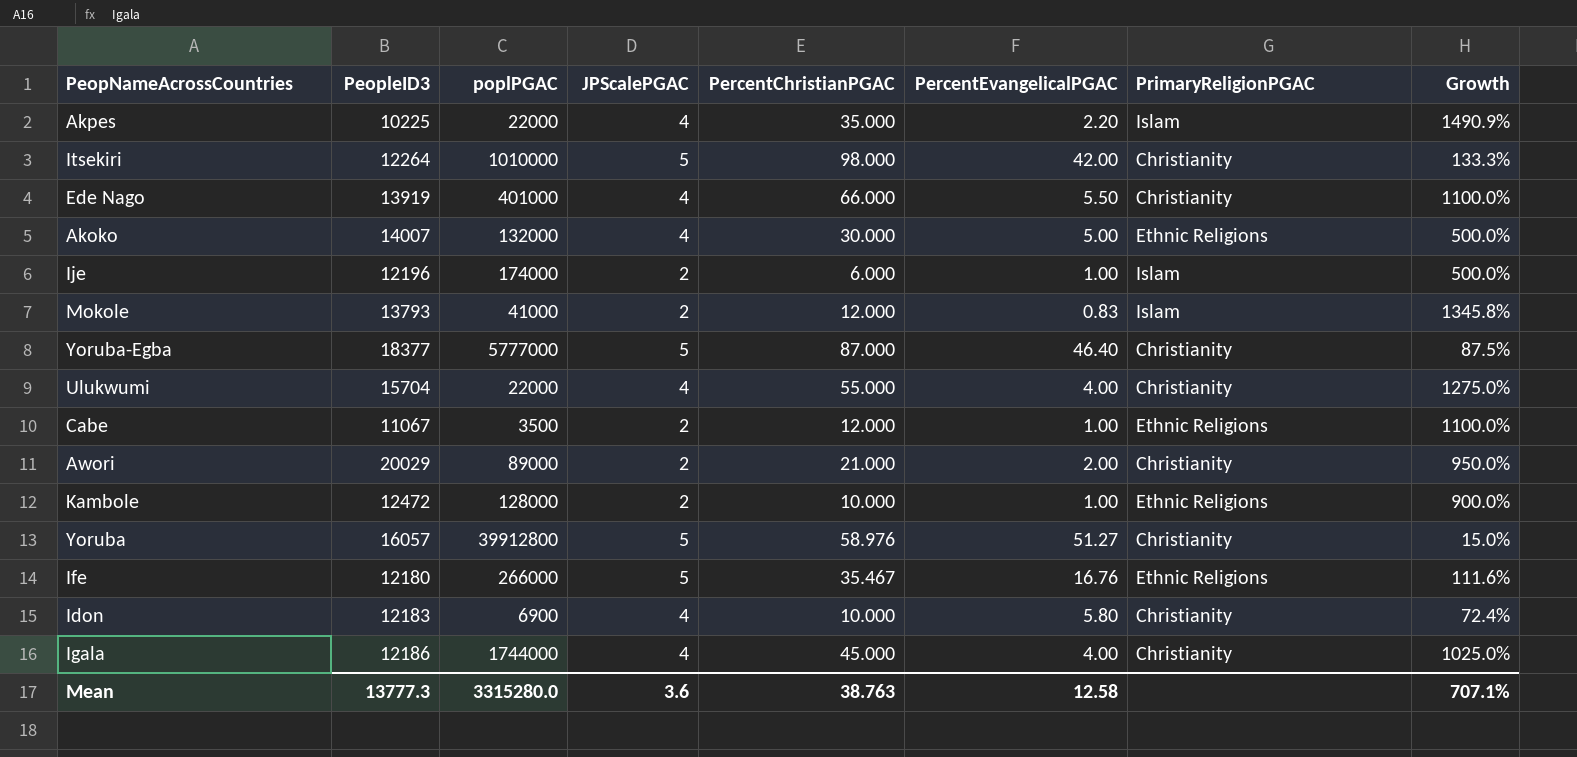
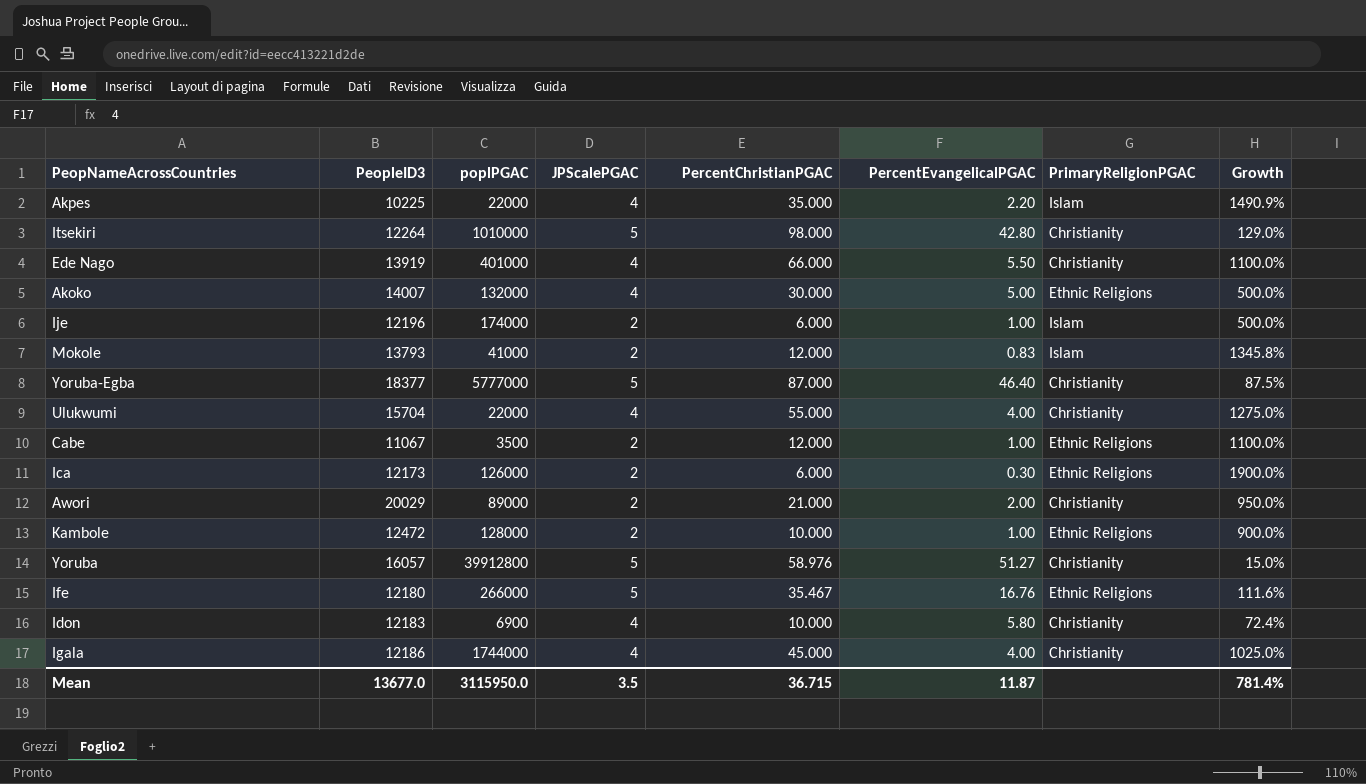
Itsekiri | PercentEvangelicalPGAC: 42.00 -> 42.80
Itsekiri | Growth: 133.3% -> 129.0%
row Ica: none -> 12173 | 126000 | 2 | 6.000 | 0.30 | Ethnic Religions | 1900.0%
Mean | PeopleID3: 13777.3 -> 13677.0
Mean | poplPGAC: 3315280.0 -> 3115950.0
Mean | JPScalePGAC: 3.6 -> 3.5
Mean | PercentChristianPGAC: 38.763 -> 36.715
Mean | PercentEvangelicalPGAC: 12.58 -> 11.87
Mean | Growth: 707.1% -> 781.4%

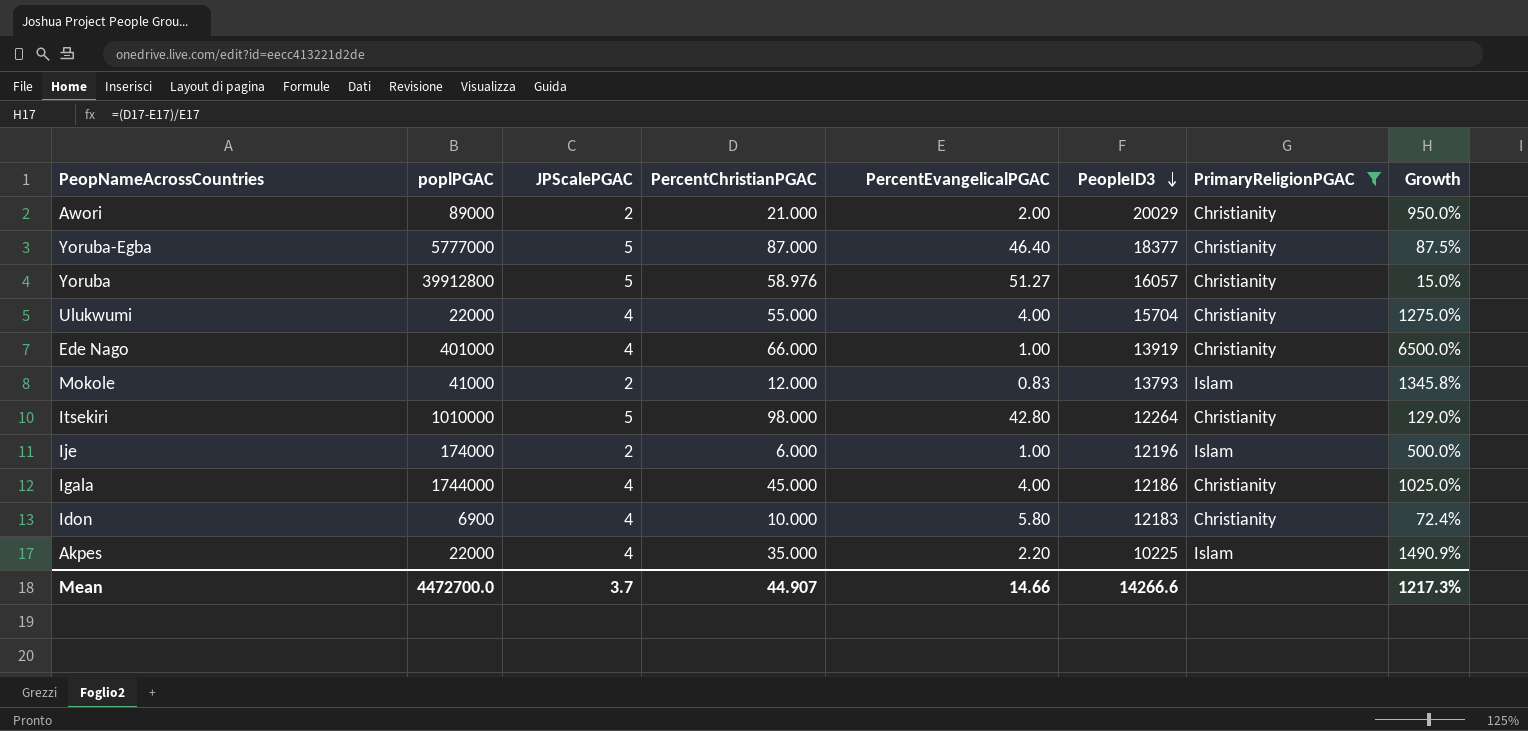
filter: none -> PrimaryReligionPGAC != Ethnic Religions
row order: none -> PeopleID3 descending
column PeopleID3 | position: 2 -> 6
Ede Nago | PercentEvangelicalPGAC: 5.50 -> 1.00
Ede Nago | Growth: 1100.0% -> 6500.0%
Mean | poplPGAC: 3115950.0 -> 4472700.0
Mean | JPScalePGAC: 3.5 -> 3.7
Mean | PercentChristianPGAC: 36.715 -> 44.907
Mean | PercentEvangelicalPGAC: 11.87 -> 14.66
Mean | PeopleID3: 13677.0 -> 14266.6
Mean | Growth: 781.4% -> 1217.3%

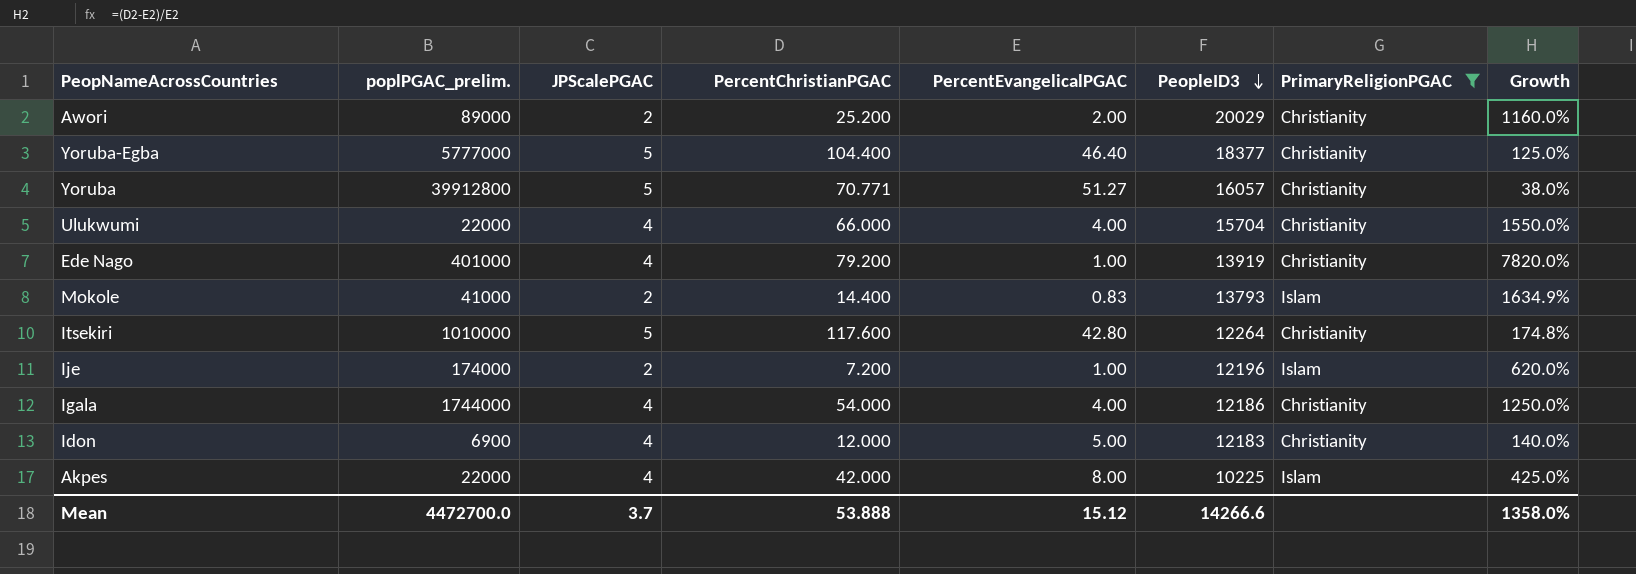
column name: poplPGAC -> poplPGAC_prelim.
Awori | PercentChristianPGAC: 21.000 -> 25.200
Awori | Growth: 950.0% -> 1160.0%
Yoruba-Egba | PercentChristianPGAC: 87.000 -> 104.400
Yoruba-Egba | Growth: 87.5% -> 125.0%
Yoruba | PercentChristianPGAC: 58.976 -> 70.771
Yoruba | Growth: 15.0% -> 38.0%
Ulukwumi | PercentChristianPGAC: 55.000 -> 66.000
Ulukwumi | Growth: 1275.0% -> 1550.0%
Ede Nago | PercentChristianPGAC: 66.000 -> 79.200
Ede Nago | Growth: 6500.0% -> 7820.0%
Mokole | PercentChristianPGAC: 12.000 -> 14.400
Mokole | Growth: 1345.8% -> 1634.9%
Itsekiri | PercentChristianPGAC: 98.000 -> 117.600
Itsekiri | Growth: 129.0% -> 174.8%
Ije | PercentChristianPGAC: 6.000 -> 7.200
Ije | Growth: 500.0% -> 620.0%
Igala | PercentChristianPGAC: 45.000 -> 54.000
Igala | Growth: 1025.0% -> 1250.0%
Idon | PercentChristianPGAC: 10.000 -> 12.000
Idon | PercentEvangelicalPGAC: 5.80 -> 5.00
Idon | Growth: 72.4% -> 140.0%
Akpes | PercentChristianPGAC: 35.000 -> 42.000
Akpes | PercentEvangelicalPGAC: 2.20 -> 8.00
Akpes | Growth: 1490.9% -> 425.0%
Mean | PercentChristianPGAC: 44.907 -> 53.888
Mean | PercentEvangelicalPGAC: 14.66 -> 15.12
Mean | Growth: 1217.3% -> 1358.0%

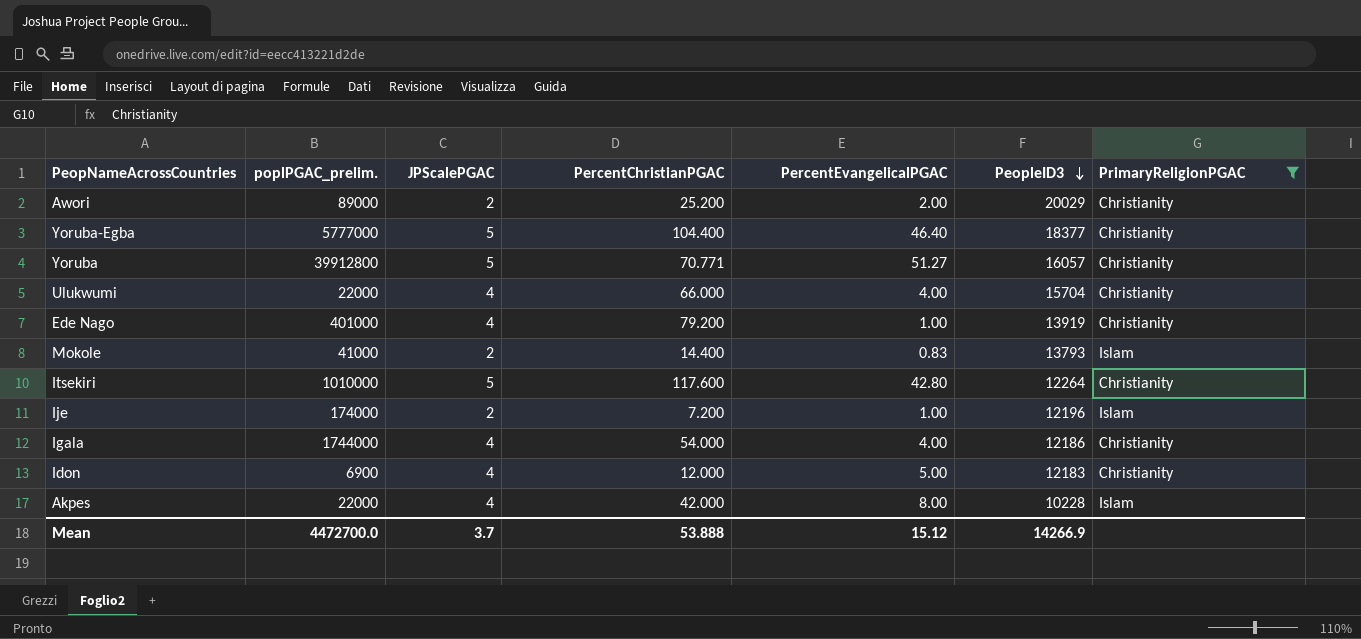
column Growth | formula: ([PercentChristianPGAC] - [PercentEvangelicalPGAC]) / [PercentEvangelicalPGAC] -> none
Akpes | PeopleID3: 10225 -> 10228
Mean | PeopleID3: 14266.6 -> 14266.9

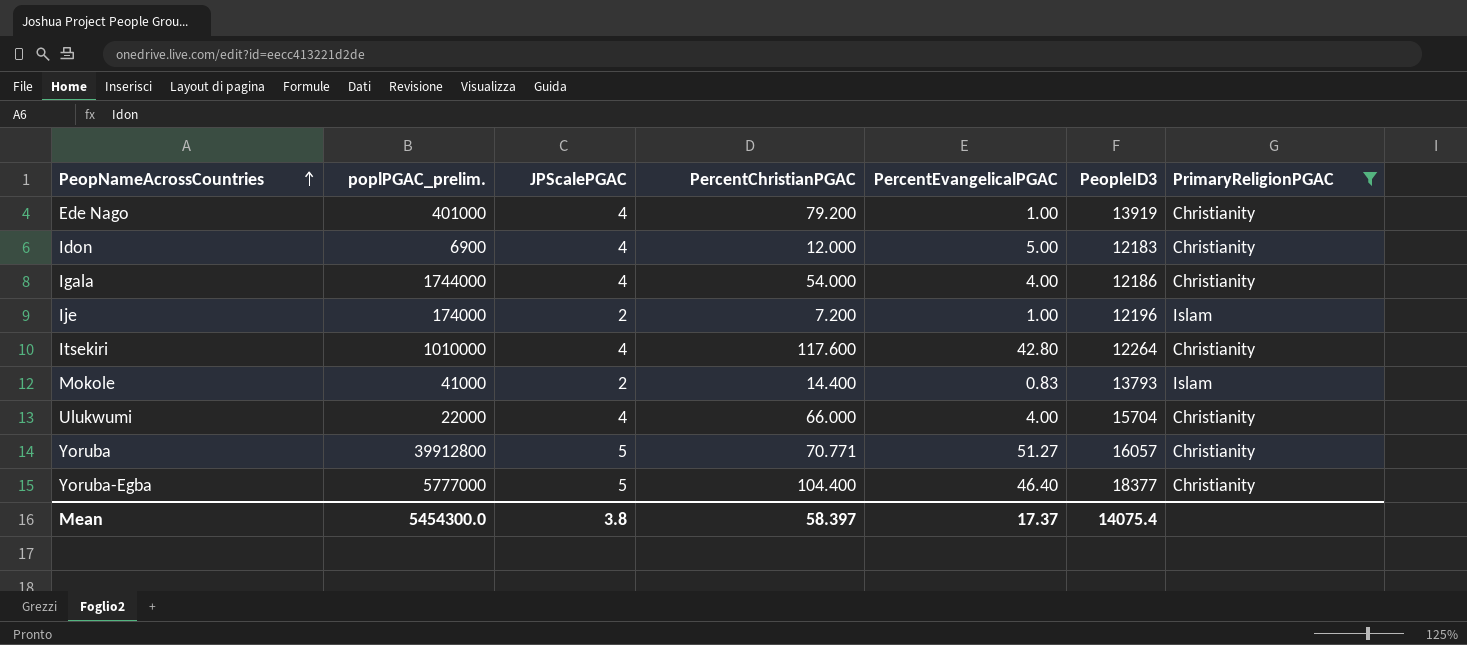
row order: PeopleID3 descending -> PeopNameAcrossCountries ascending
row Awori: 89000 | 2 | 25.200 | 2.00 | 20029 | Christianity -> none
row Akpes: 22000 | 4 | 42.000 | 8.00 | 10228 | Islam -> none
Itsekiri | JPScalePGAC: 5 -> 4
Mean | poplPGAC_prelim.: 4472700.0 -> 5454300.0
Mean | JPScalePGAC: 3.7 -> 3.8
Mean | PercentChristianPGAC: 53.888 -> 58.397
Mean | PercentEvangelicalPGAC: 15.12 -> 17.37
Mean | PeopleID3: 14266.9 -> 14075.4

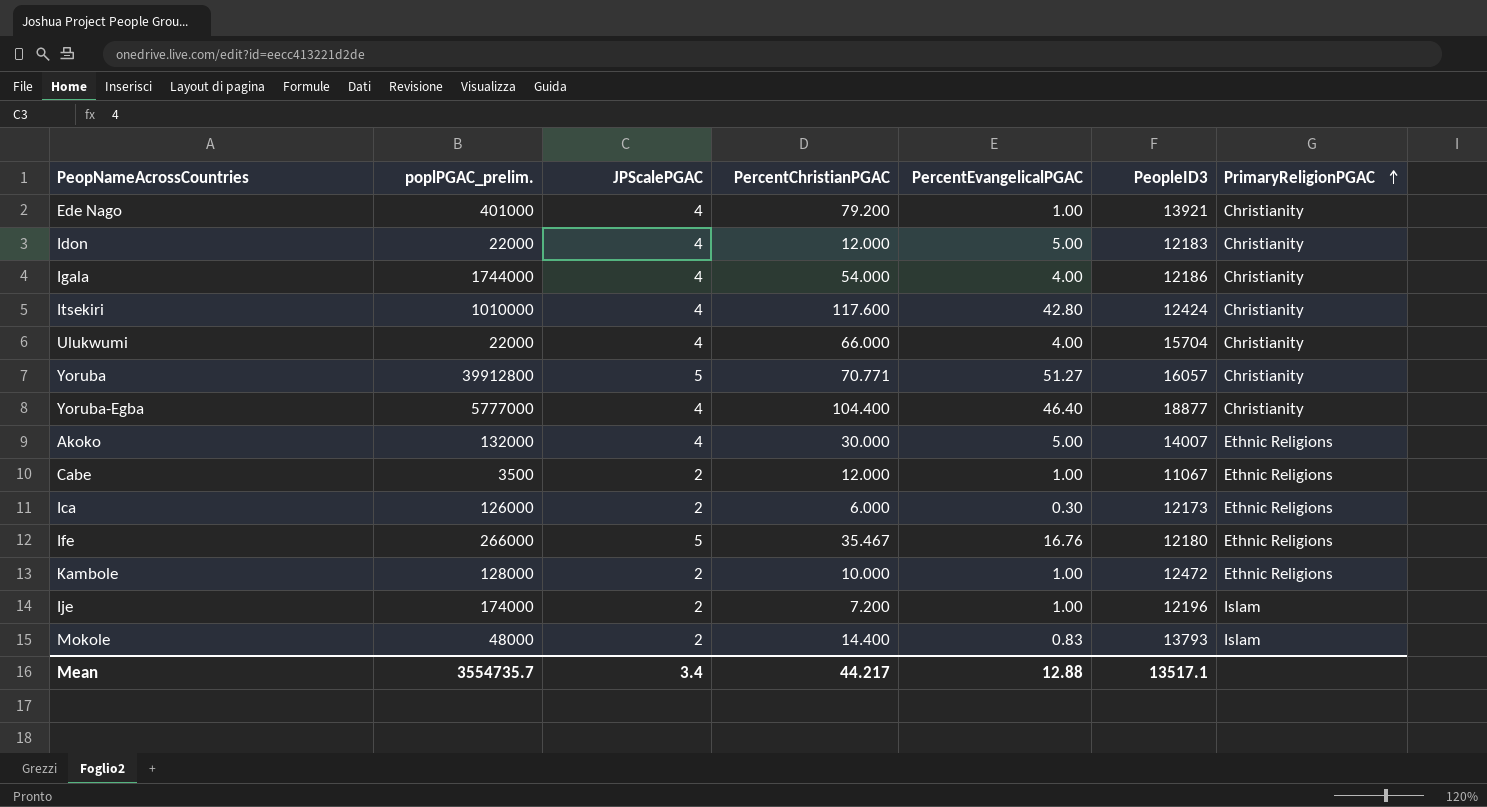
filter: PrimaryReligionPGAC != Ethnic Religions -> none
row order: PeopNameAcrossCountries ascending -> PrimaryReligionPGAC ascending
Ede Nago | PeopleID3: 13919 -> 13921
Idon | poplPGAC_prelim.: 6900 -> 22000
Itsekiri | PeopleID3: 12264 -> 12424
Yoruba-Egba | JPScalePGAC: 5 -> 4
Yoruba-Egba | PeopleID3: 18377 -> 18877
Mokole | poplPGAC_prelim.: 41000 -> 48000
Mean | poplPGAC_prelim.: 5454300.0 -> 3554735.7
Mean | JPScalePGAC: 3.8 -> 3.4
Mean | PercentChristianPGAC: 58.397 -> 44.217
Mean | PercentEvangelicalPGAC: 17.37 -> 12.88
Mean | PeopleID3: 14075.4 -> 13517.1

